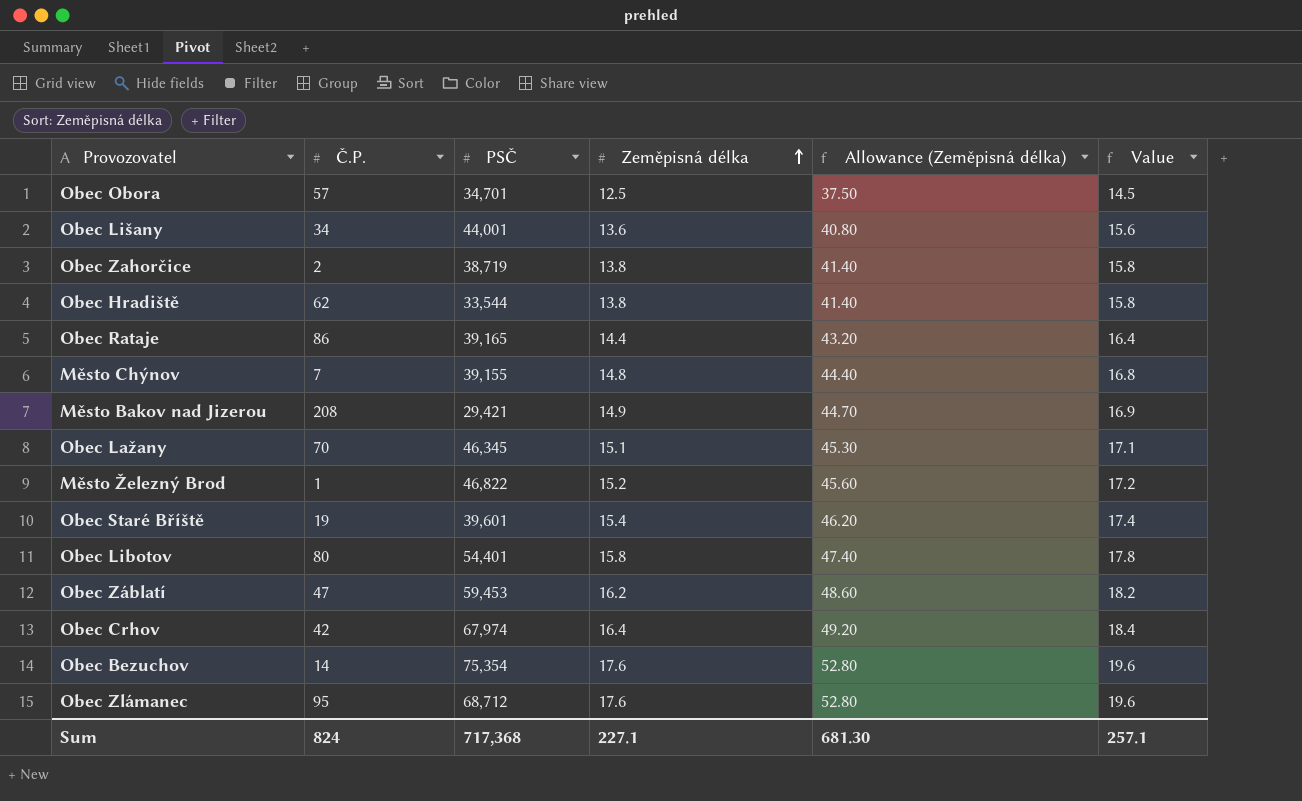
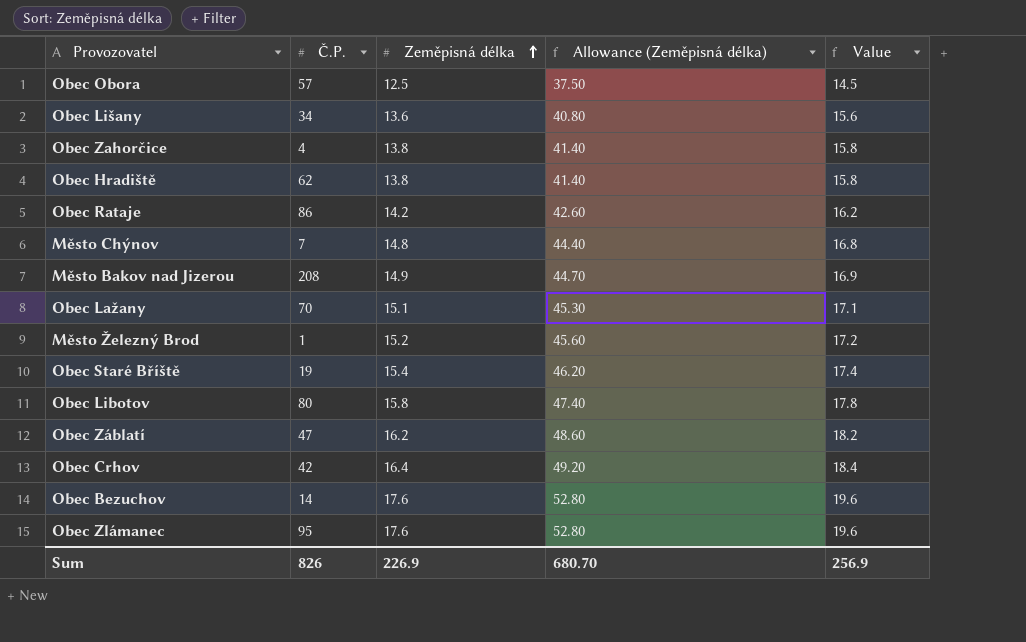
column PSČ | position: 3 -> none
Obec Zahorčice | Č.P.: 2 -> 4
Obec Rataje | Zeměpisná délka: 14.4 -> 14.2
Obec Rataje | Allowance (Zeměpisná délka): 43.20 -> 42.60
Obec Rataje | Value: 16.4 -> 16.2
Sum | Č.P.: 824 -> 826
Sum | Zeměpisná délka: 227.1 -> 226.9
Sum | Allowance (Zeměpisná délka): 681.30 -> 680.70
Sum | Value: 257.1 -> 256.9

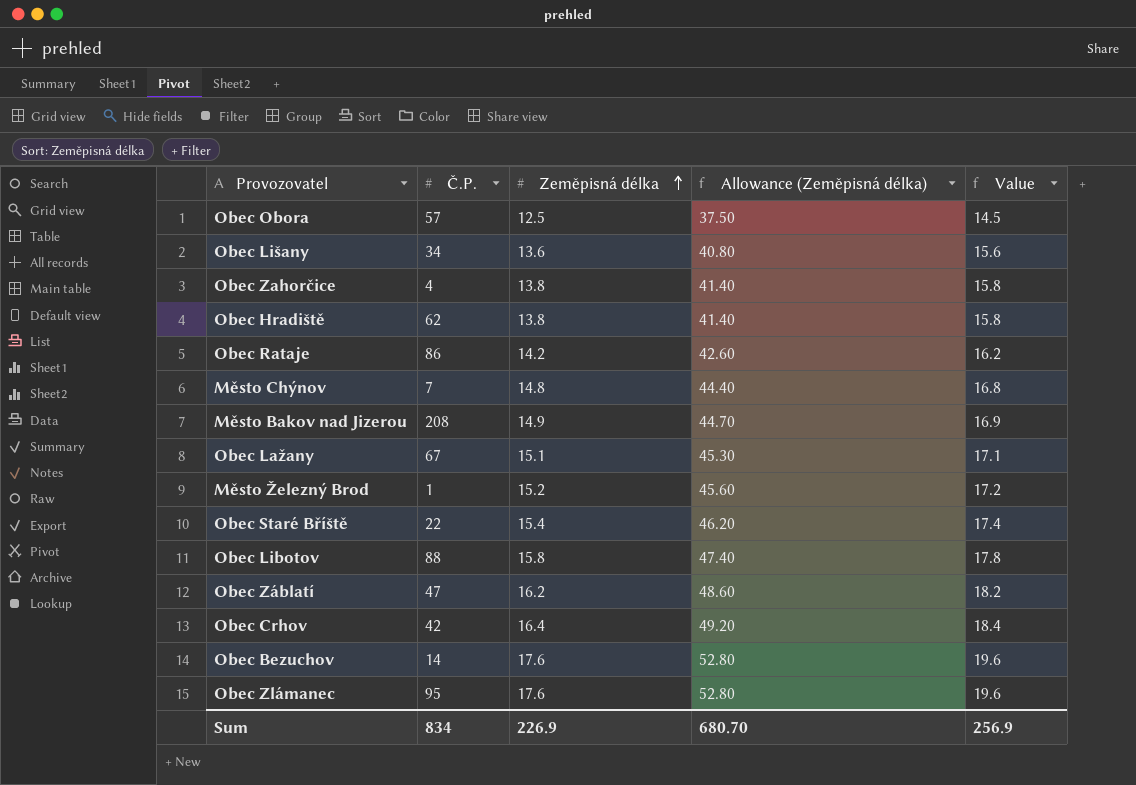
Obec Lažany | Č.P.: 70 -> 67
Obec Staré Bříště | Č.P.: 19 -> 22
Obec Libotov | Č.P.: 80 -> 88
Sum | Č.P.: 826 -> 834

